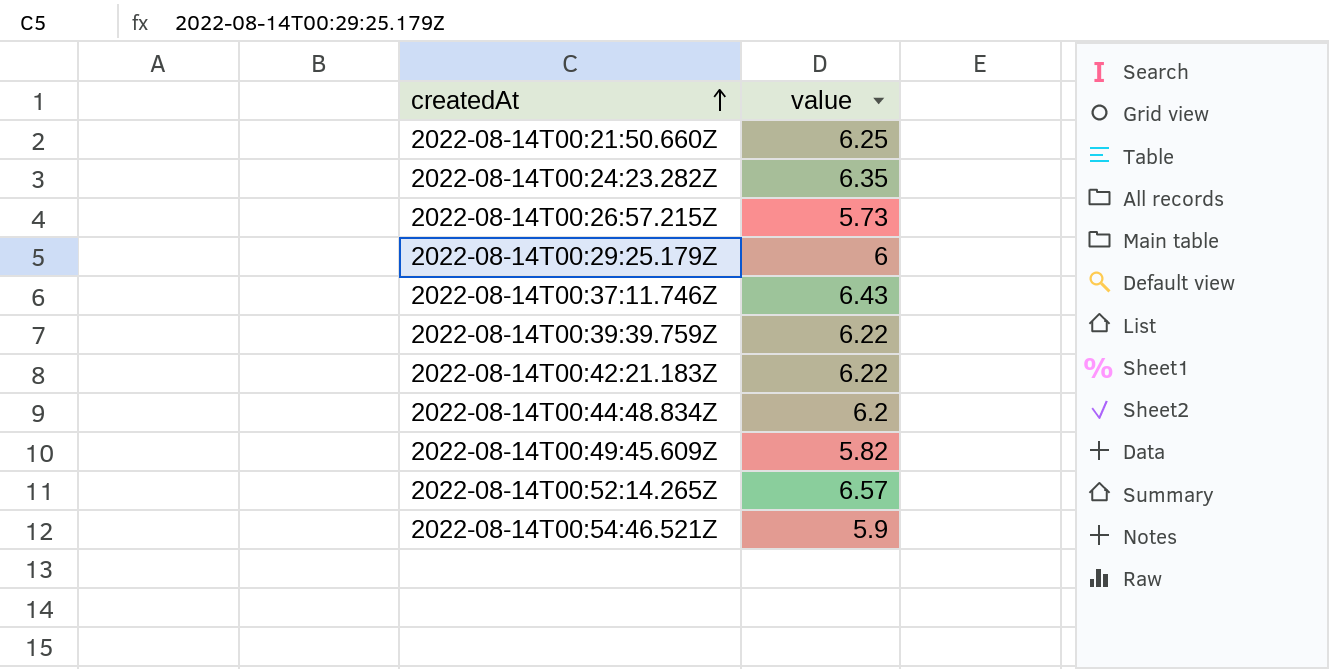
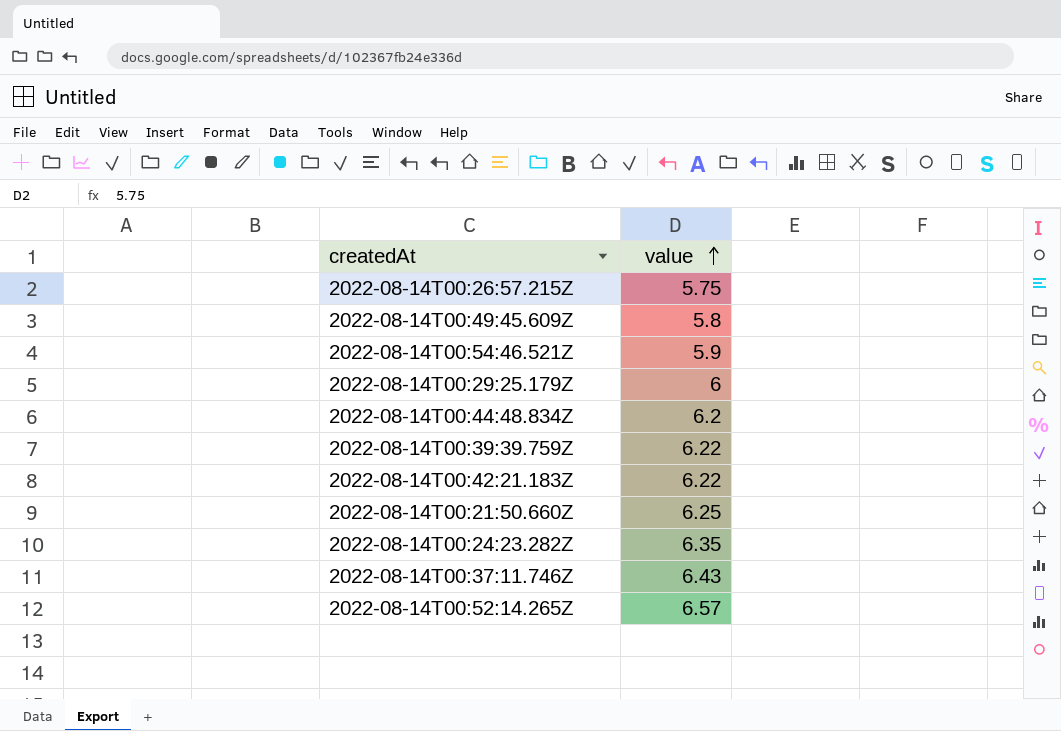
row order: createdAt ascending -> value ascending
2022-08-14T00:26:57.215Z | value: 5.73 -> 5.75
2022-08-14T00:49:45.609Z | value: 5.82 -> 5.8

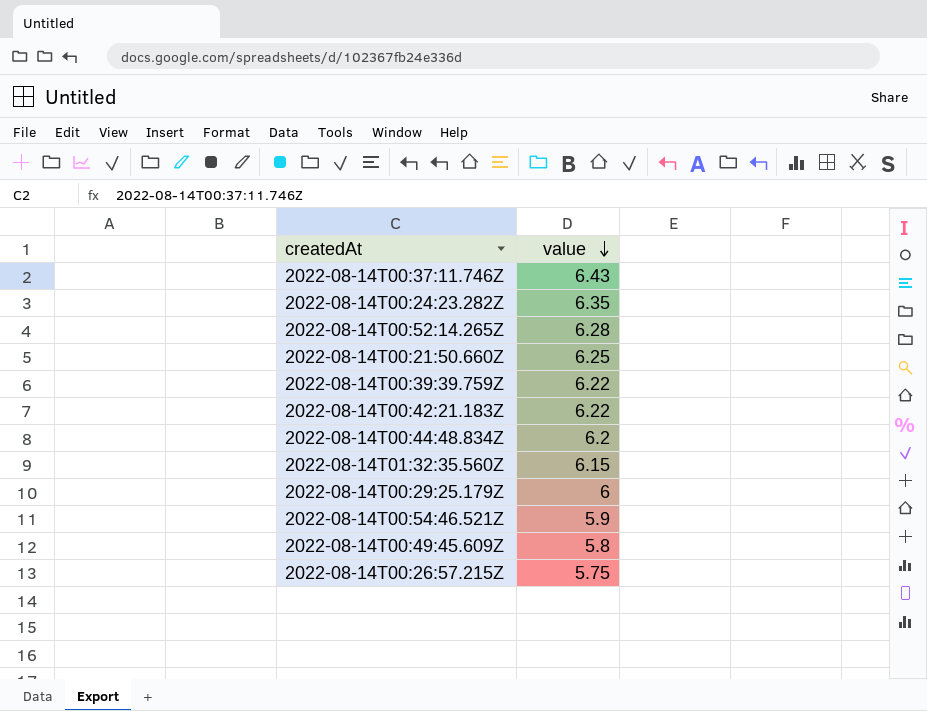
row order: value ascending -> value descending
2022-08-14T00:52:14.265Z | value: 6.57 -> 6.28
row 2022-08-14T01:32:35.560Z: none -> 6.15

